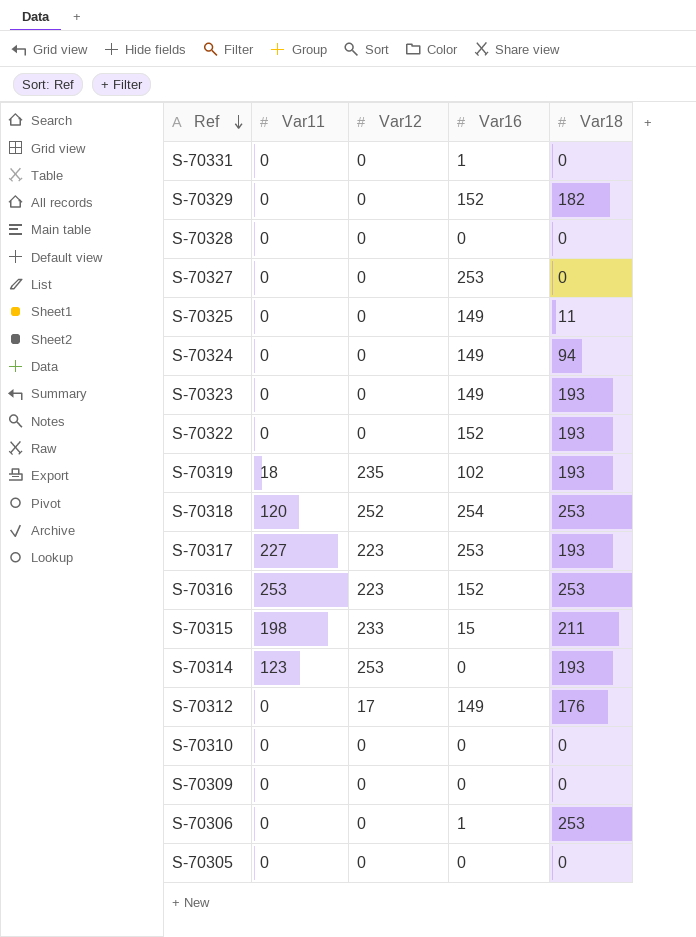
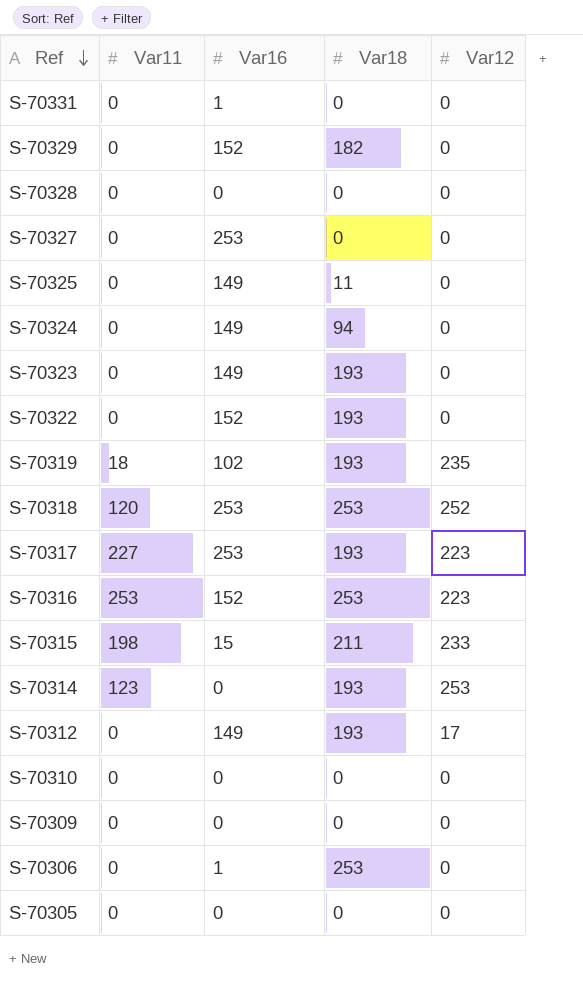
column Var12 | position: 3 -> 5
S-70318 | Var16: 254 -> 253
S-70312 | Var18: 176 -> 193

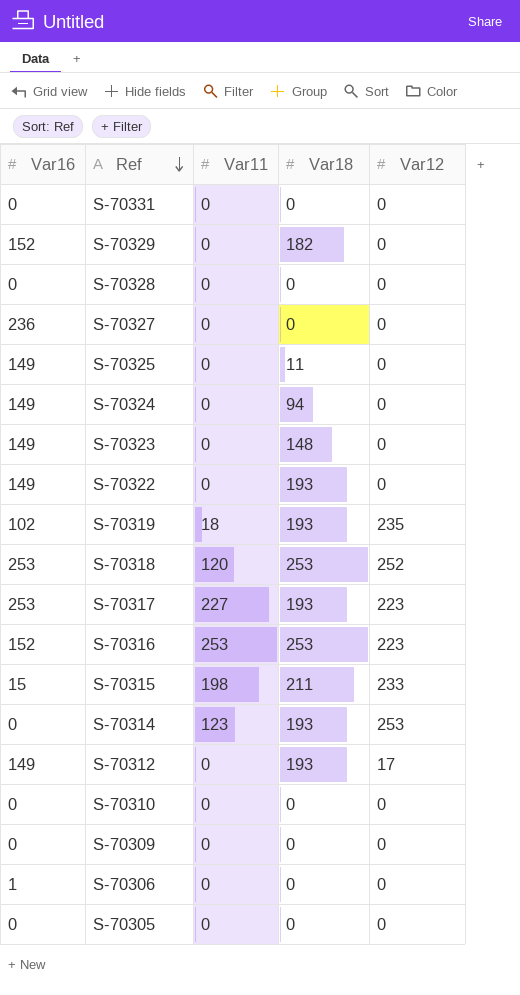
column Var16 | position: 3 -> 1
S-70331 | Var16: 1 -> 0
S-70327 | Var16: 253 -> 236
S-70323 | Var18: 193 -> 148
S-70322 | Var16: 152 -> 149
S-70306 | Var18: 253 -> 0

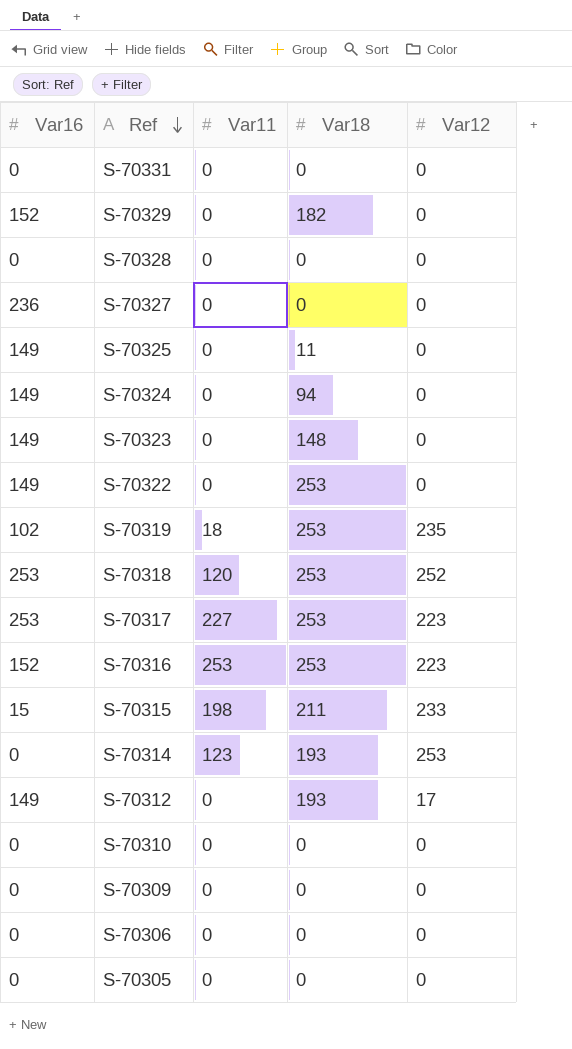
S-70322 | Var18: 193 -> 253
S-70319 | Var18: 193 -> 253
S-70317 | Var18: 193 -> 253
S-70306 | Var16: 1 -> 0

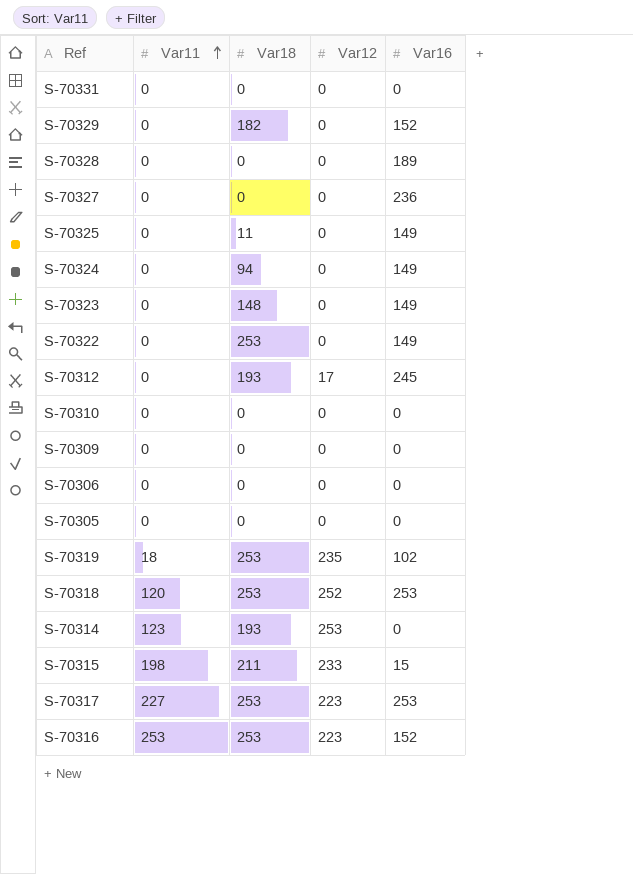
row order: Ref descending -> Var11 ascending
column Var16 | position: 1 -> 5
S-70328 | Var16: 0 -> 189
S-70312 | Var16: 149 -> 245

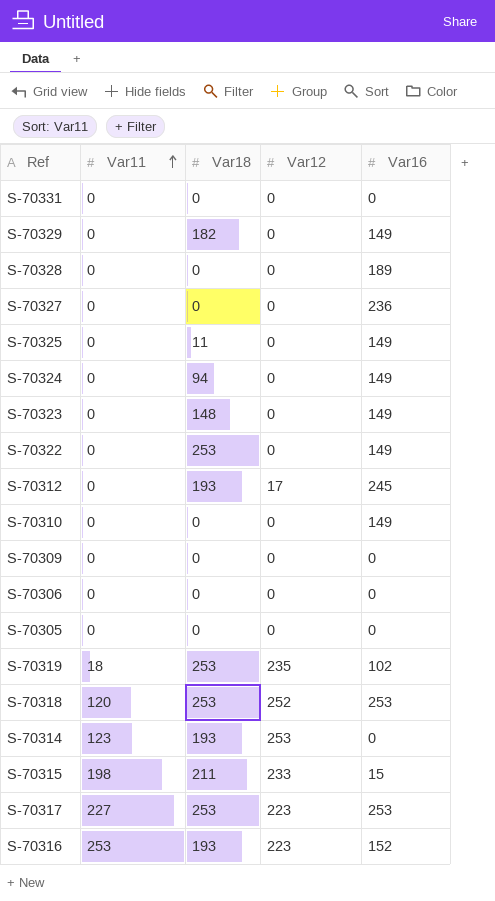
S-70329 | Var16: 152 -> 149
S-70310 | Var16: 0 -> 149
S-70316 | Var18: 253 -> 193

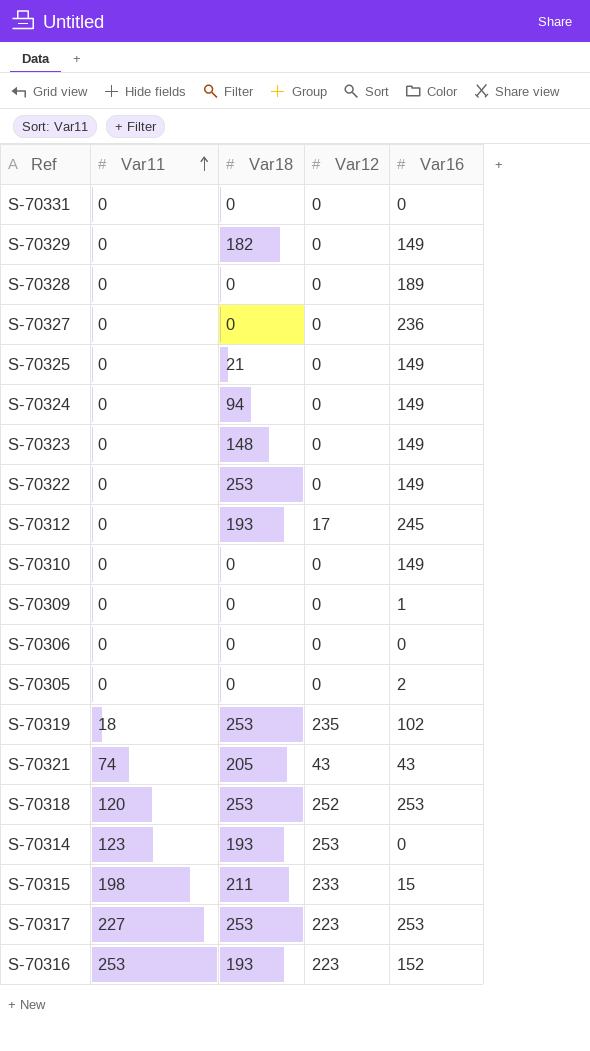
S-70325 | Var18: 11 -> 21
S-70309 | Var16: 0 -> 1
S-70305 | Var16: 0 -> 2
row S-70321: none -> 74 | 205 | 43 | 43

